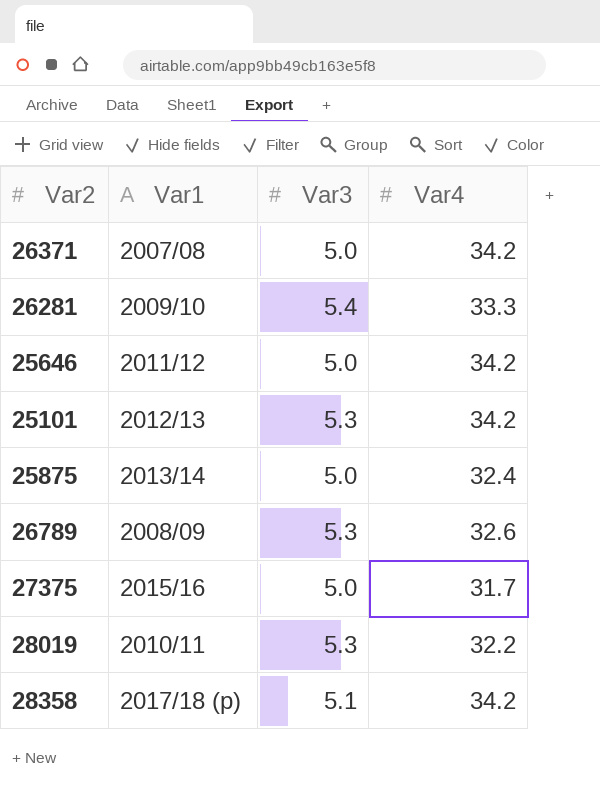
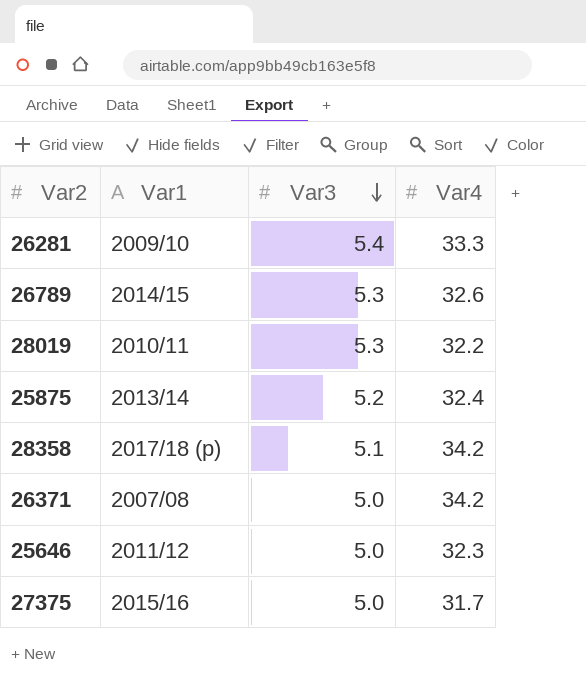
row order: none -> Var3 descending
row 25101: 2012/13 | 5.3 | 34.2 -> none
26789 | Var1: 2008/09 -> 2014/15
25875 | Var3: 5.0 -> 5.2
25646 | Var4: 34.2 -> 32.3

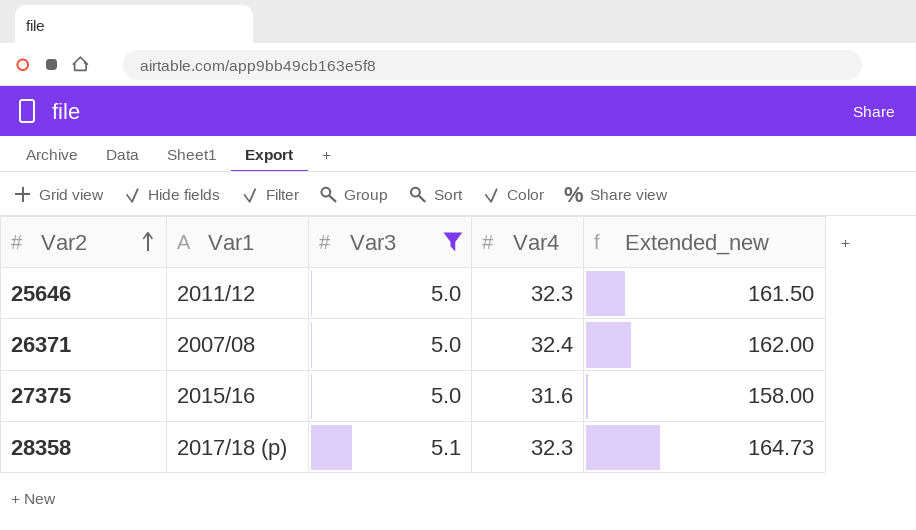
filter: none -> Var3 <= 5.1
row order: Var3 descending -> Var2 ascending
column Extended_new | formula: none -> [Var3] * [Var4]
26371 | Var4: 34.2 -> 32.4
27375 | Var4: 31.7 -> 31.6
28358 | Var4: 34.2 -> 32.3

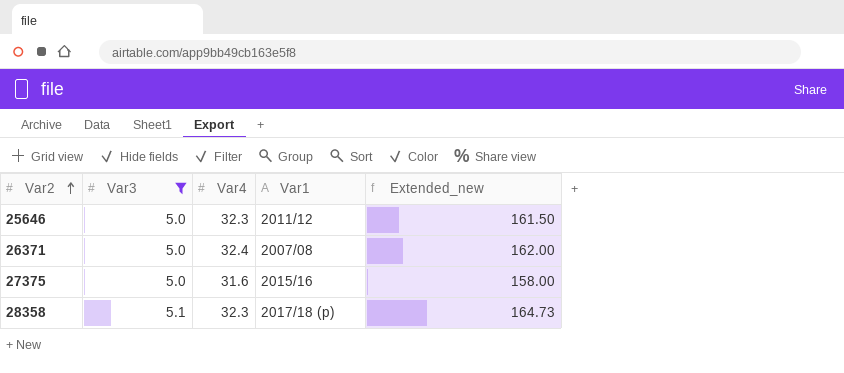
column Var1 | position: 2 -> 4

